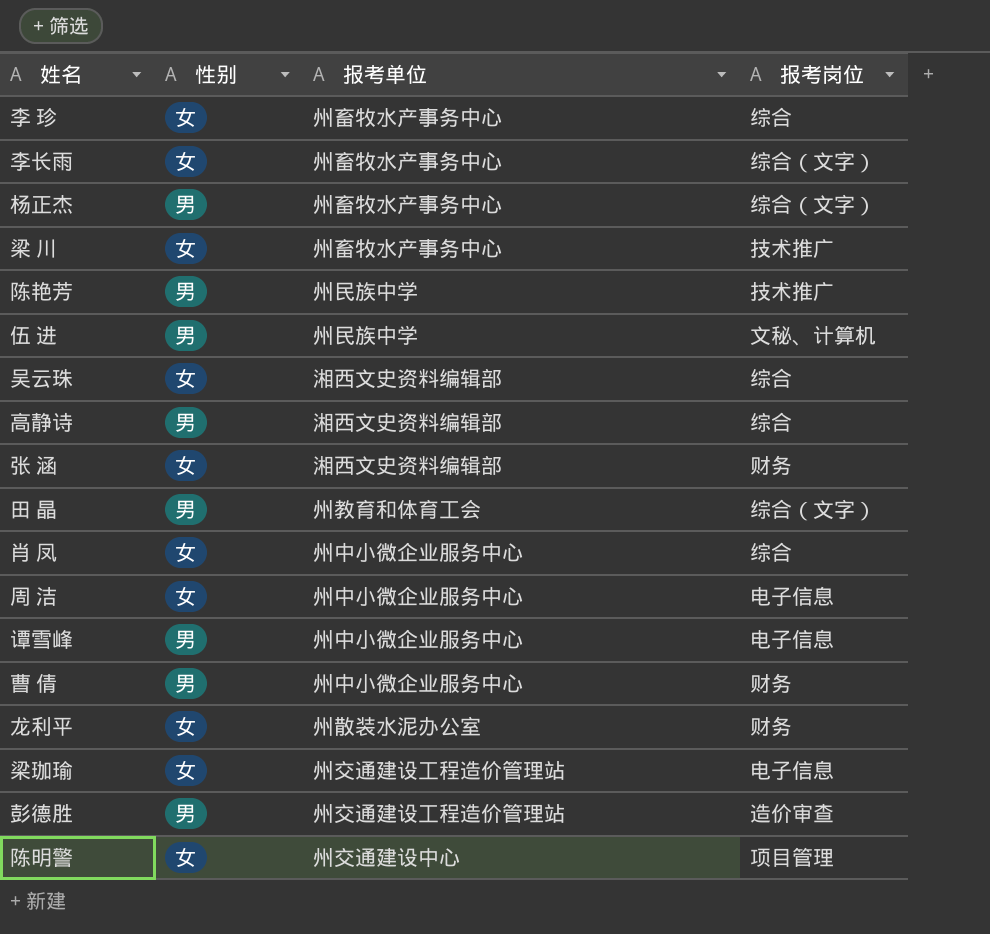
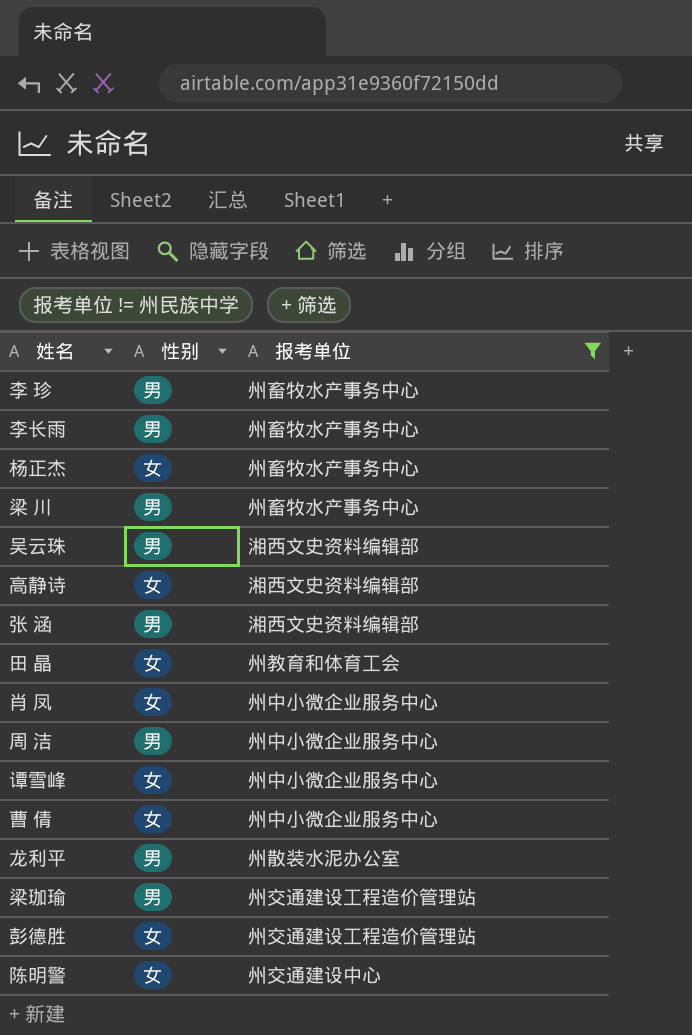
filter: none -> 报考单位 != 州民族中学
column 报考岗位 | position: 4 -> none
李 珍 | 性别: 女 -> 男
李长雨 | 性别: 女 -> 男
杨正杰 | 性别: 男 -> 女
梁 川 | 性别: 女 -> 男
吴云珠 | 性别: 女 -> 男
高静诗 | 性别: 男 -> 女
张 涵 | 性别: 女 -> 男
田 晶 | 性别: 男 -> 女
周 洁 | 性别: 女 -> 男
谭雪峰 | 性别: 男 -> 女
曹 倩 | 性别: 男 -> 女
龙利平 | 性别: 女 -> 男
梁珈瑜 | 性别: 女 -> 男
彭德胜 | 性别: 男 -> 女

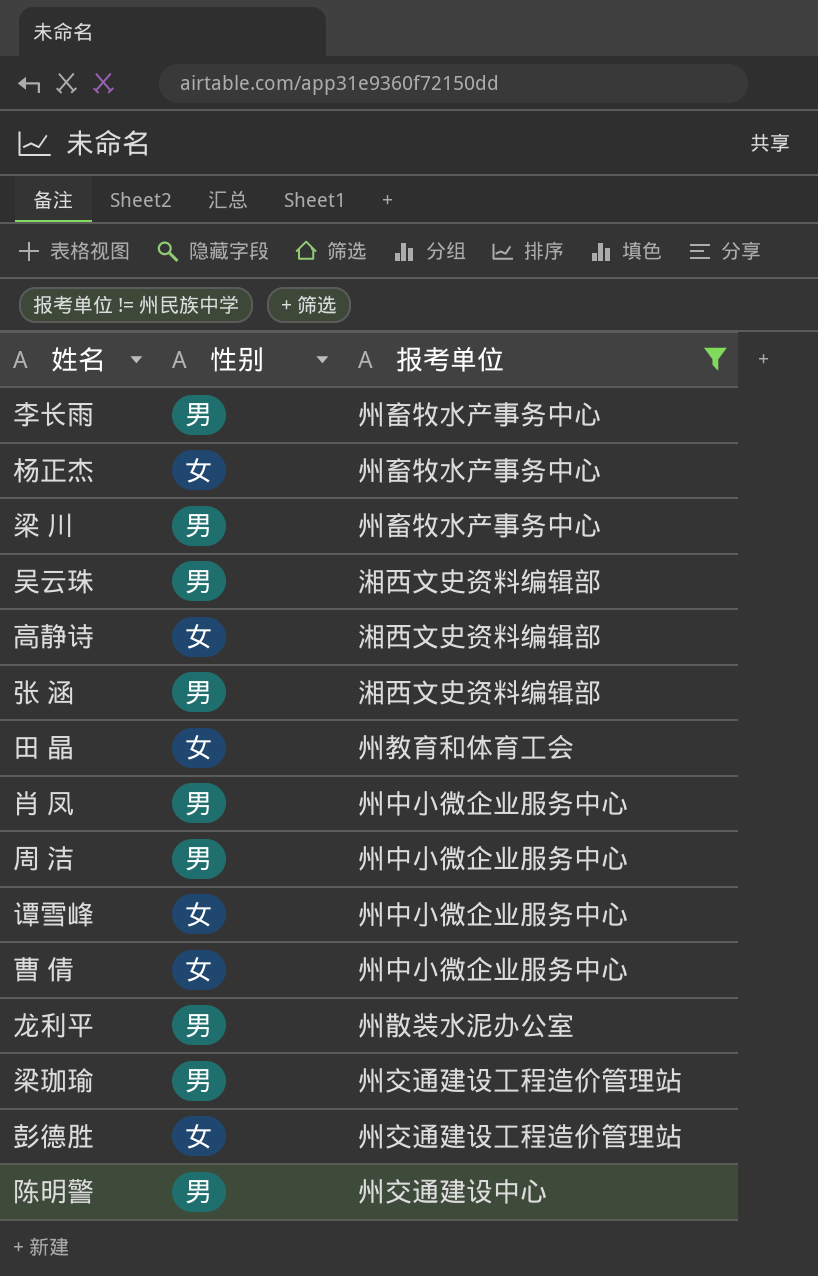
row 李 珍: 男 | 州畜牧水产事务中心 -> none
肖 凤 | 性别: 女 -> 男
陈明警 | 性别: 女 -> 男

